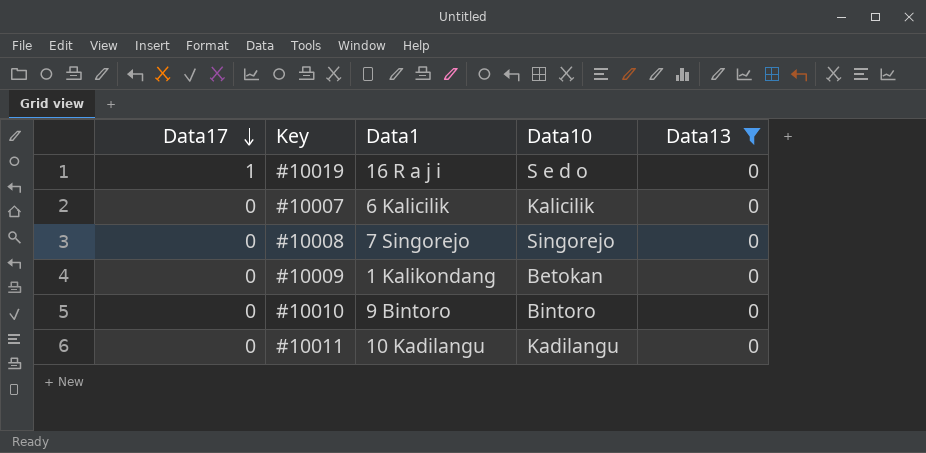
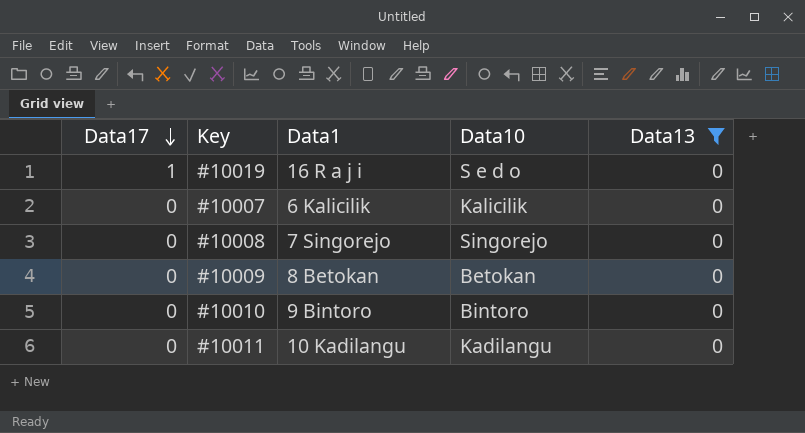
#10009 | Data1: 1 Kalikondang -> 8 Betokan

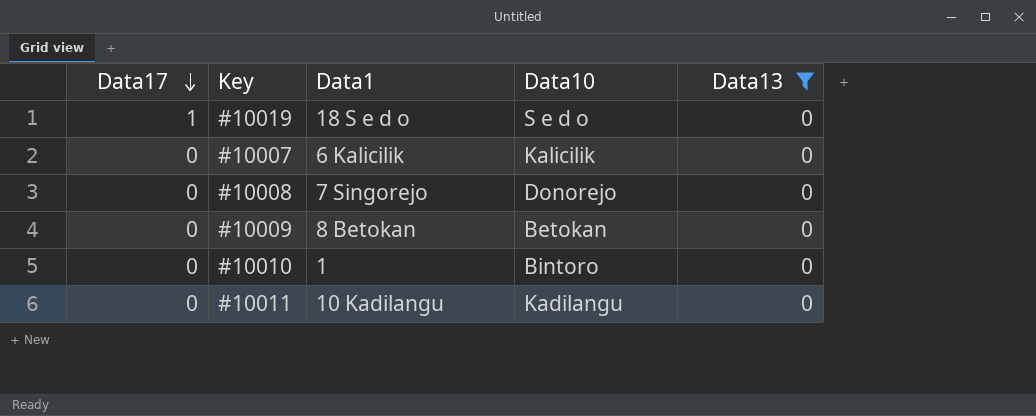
#10019 | Data1: 16 R a j i -> 18 S e d o
#10008 | Data10: Singorejo -> Donorejo
#10010 | Data1: 9 Bintoro -> 1

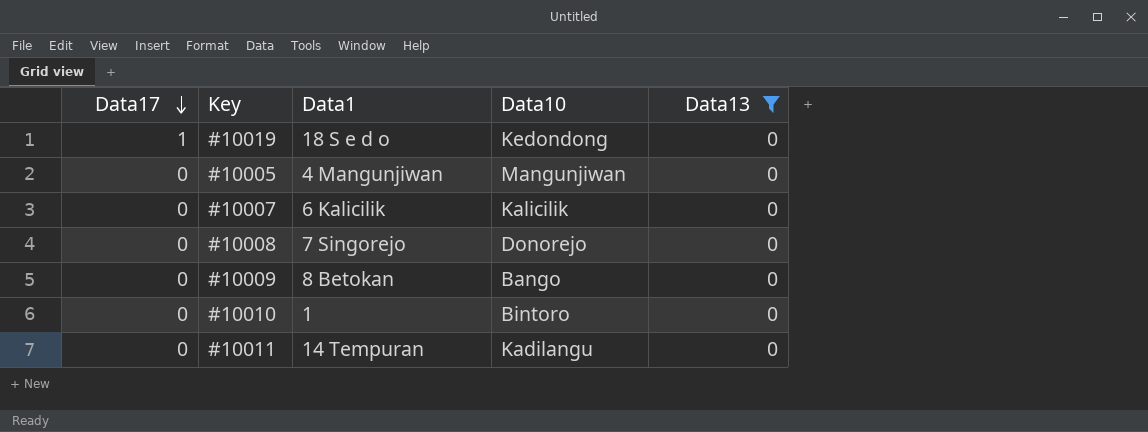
#10019 | Data10: S e d o -> Kedondong
row #10005: none -> 0 | 4 Mangunjiwan | Mangunjiwan | 0
#10009 | Data10: Betokan -> Bango
#10011 | Data1: 10 Kadilangu -> 14 Tempuran

